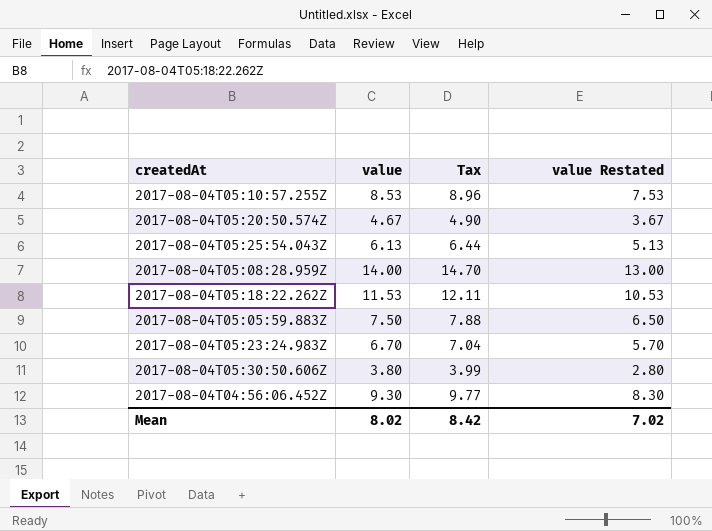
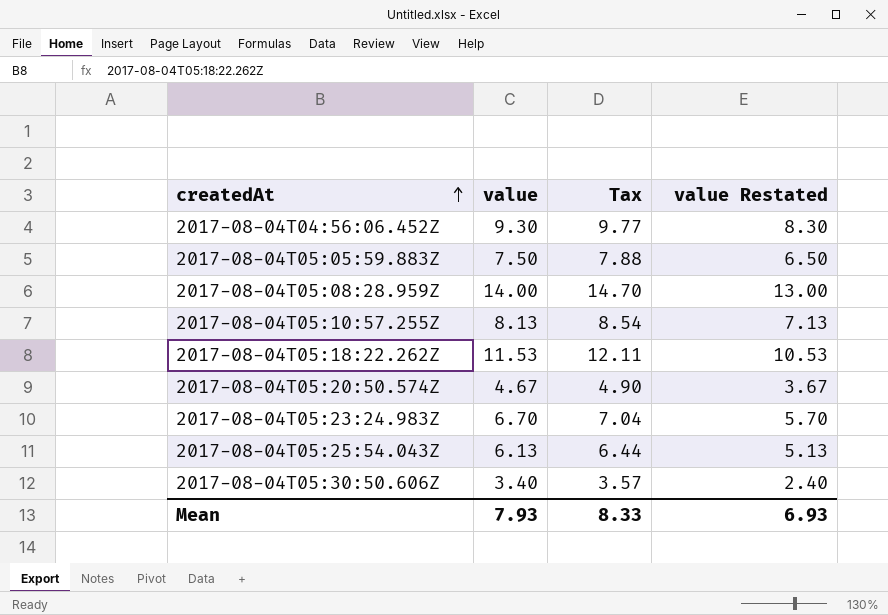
row order: none -> createdAt ascending
2017-08-04T05:10:57.255Z | value: 8.53 -> 8.13
2017-08-04T05:10:57.255Z | Tax: 8.96 -> 8.54
2017-08-04T05:10:57.255Z | value Restated: 7.53 -> 7.13
2017-08-04T05:30:50.606Z | value: 3.80 -> 3.40
2017-08-04T05:30:50.606Z | Tax: 3.99 -> 3.57
2017-08-04T05:30:50.606Z | value Restated: 2.80 -> 2.40
Mean | value: 8.02 -> 7.93
Mean | Tax: 8.42 -> 8.33
Mean | value Restated: 7.02 -> 6.93

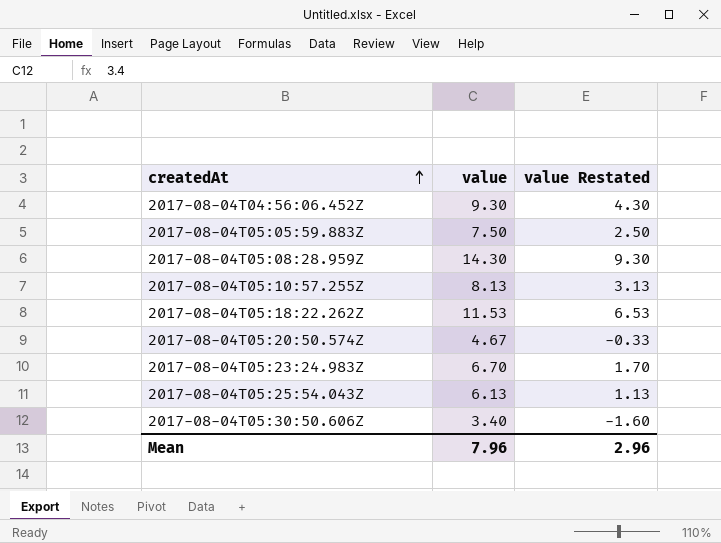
column Tax | formula: [value] * 1.05 -> none
column value Restated | formula: [value] - 1 -> [value] - 5
2017-08-04T05:08:28.959Z | value: 14.00 -> 14.30
Mean | value: 7.93 -> 7.96
Mean | value Restated: 6.93 -> 2.96

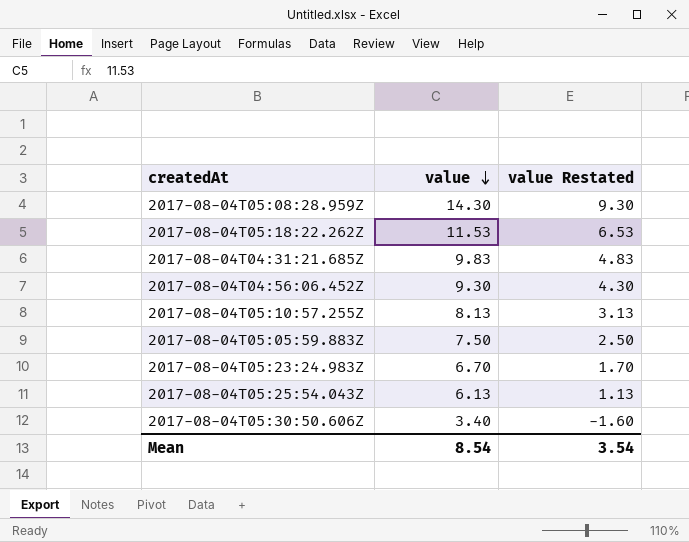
row order: createdAt ascending -> value descending
row 2017-08-04T05:20:50.574Z: 4.67 | -0.33 -> none
row 2017-08-04T04:31:21.685Z: none -> 9.83 | 4.83
Mean | value: 7.96 -> 8.54
Mean | value Restated: 2.96 -> 3.54

